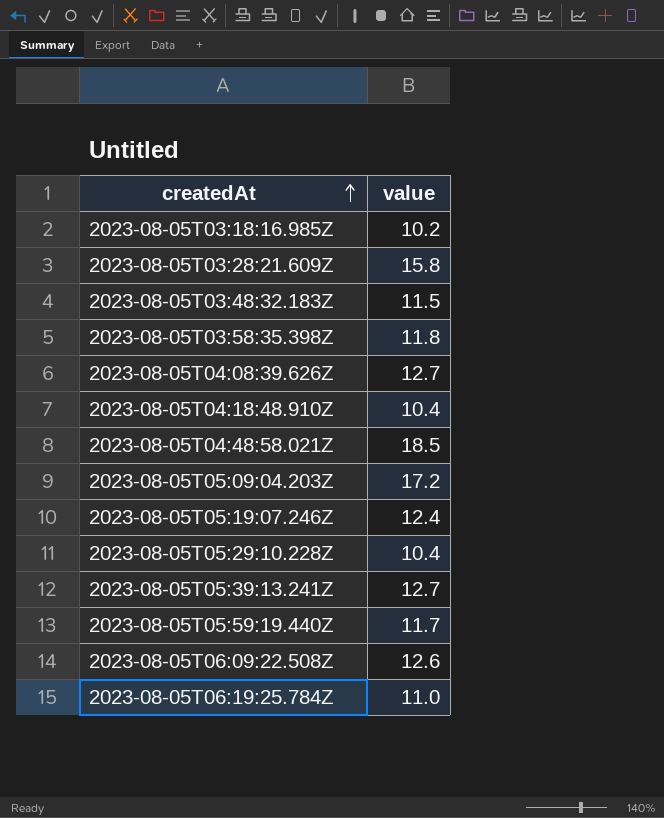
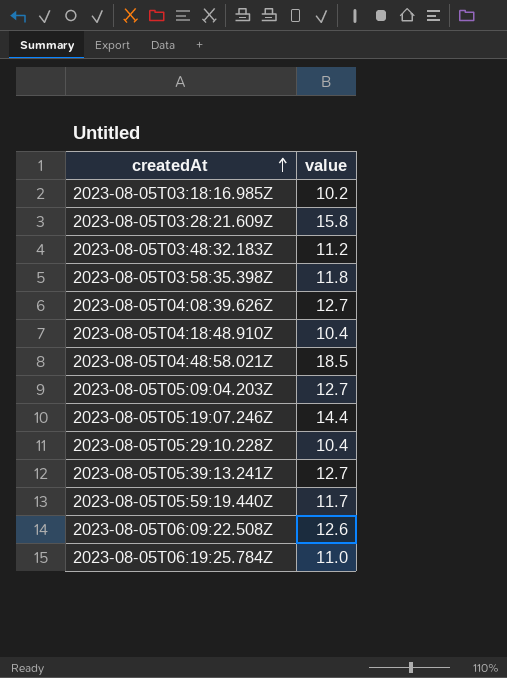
2023-08-05T03:48:32.183Z | value: 11.5 -> 11.2
2023-08-05T05:09:04.203Z | value: 17.2 -> 12.7
2023-08-05T05:19:07.246Z | value: 12.4 -> 14.4

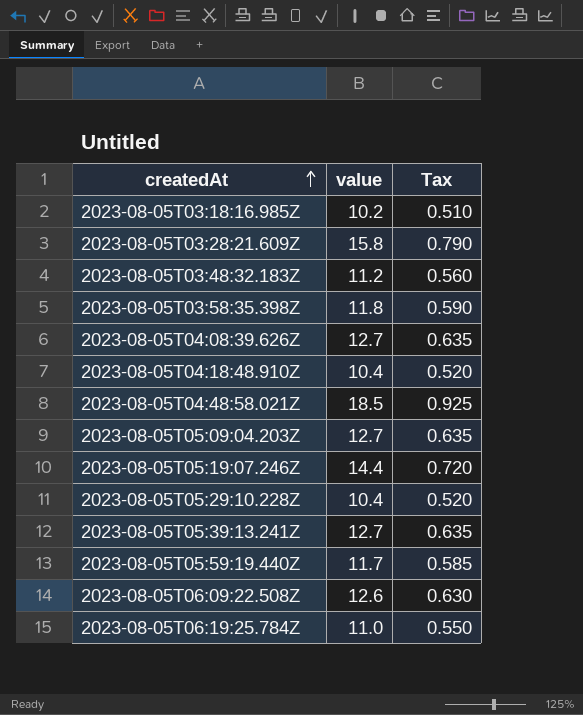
column Tax | formula: none -> [value] * 0.05

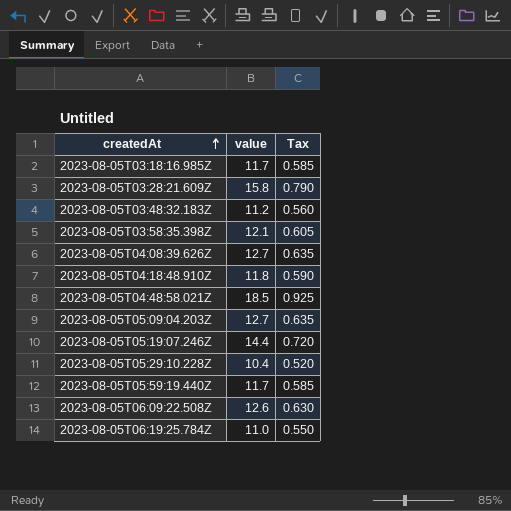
row 2023-08-05T05:39:13.241Z: 12.7 | 0.635 -> none
2023-08-05T03:18:16.985Z | value: 10.2 -> 11.7
2023-08-05T03:18:16.985Z | Tax: 0.510 -> 0.585
2023-08-05T03:58:35.398Z | value: 11.8 -> 12.1
2023-08-05T03:58:35.398Z | Tax: 0.590 -> 0.605
2023-08-05T04:18:48.910Z | value: 10.4 -> 11.8
2023-08-05T04:18:48.910Z | Tax: 0.520 -> 0.590

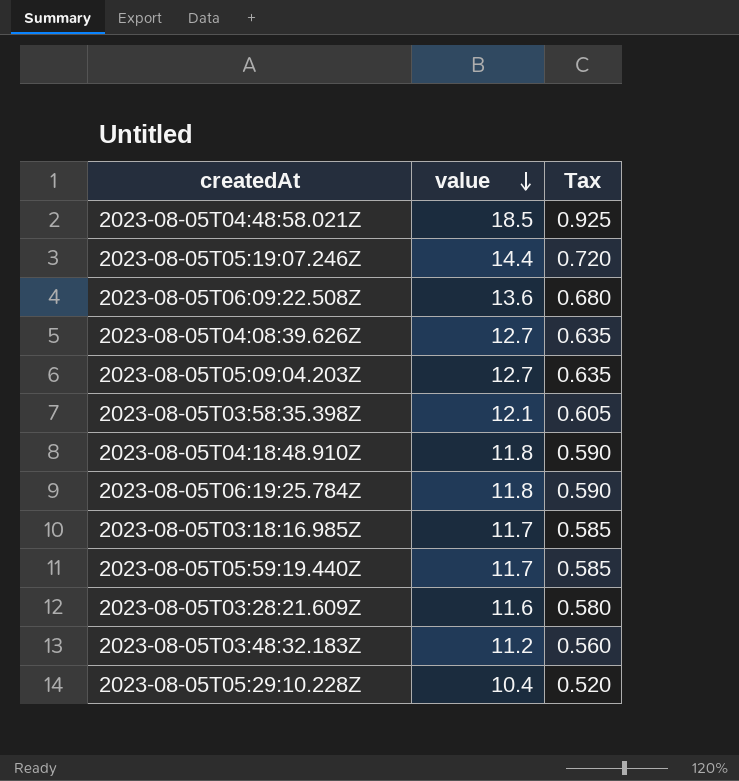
row order: createdAt ascending -> value descending
2023-08-05T06:09:22.508Z | value: 12.6 -> 13.6
2023-08-05T06:09:22.508Z | Tax: 0.630 -> 0.680
2023-08-05T06:19:25.784Z | value: 11.0 -> 11.8
2023-08-05T06:19:25.784Z | Tax: 0.550 -> 0.590
2023-08-05T03:28:21.609Z | value: 15.8 -> 11.6
2023-08-05T03:28:21.609Z | Tax: 0.790 -> 0.580

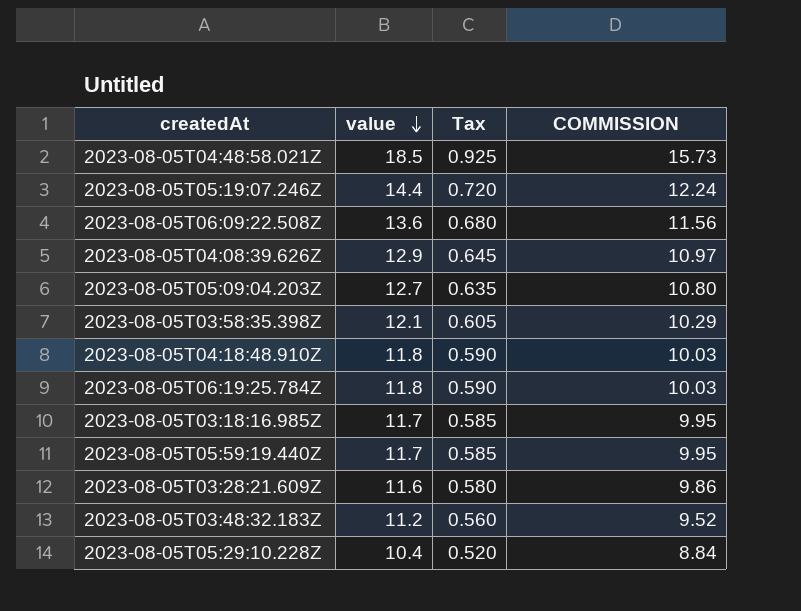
column COMMISSION | formula: none -> [value] * 0.85
2023-08-05T04:08:39.626Z | value: 12.7 -> 12.9
2023-08-05T04:08:39.626Z | Tax: 0.635 -> 0.645

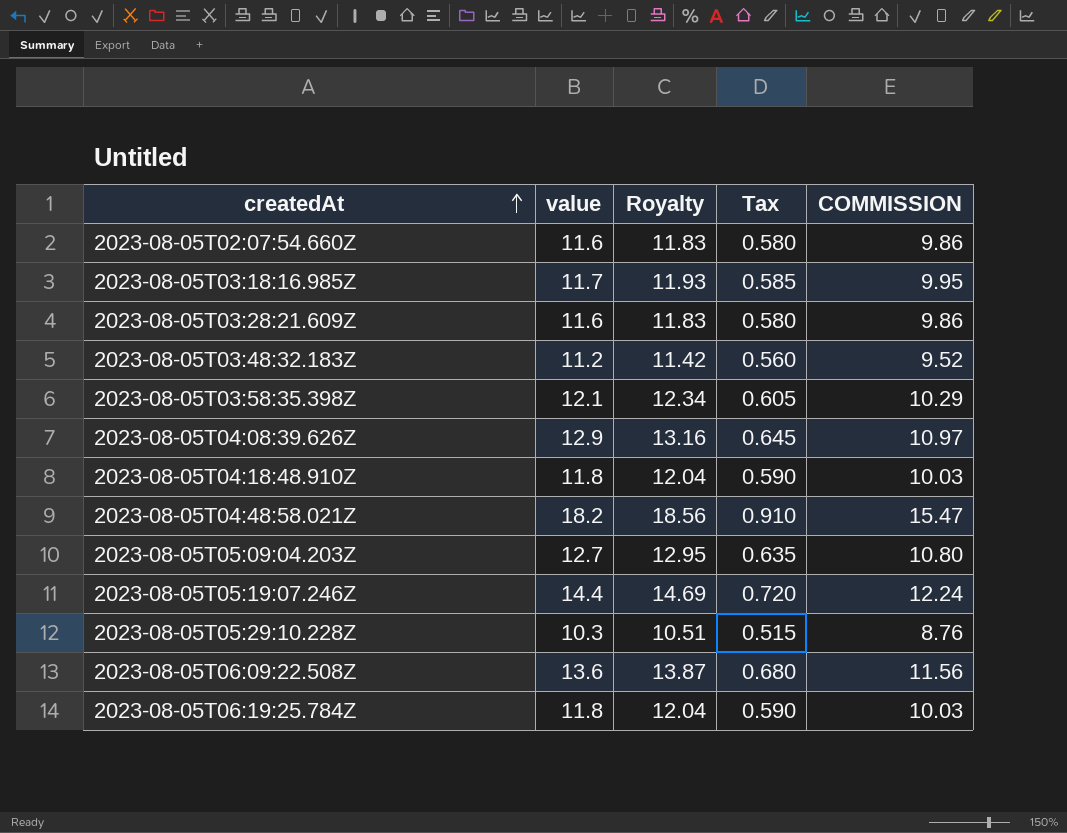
row order: value descending -> createdAt ascending
column Royalty | formula: none -> [value] * 1.02
row 2023-08-05T05:59:19.440Z: 11.7 | 0.585 | 9.95 -> none
row 2023-08-05T02:07:54.660Z: none -> 11.6 | 11.83 | 0.580 | 9.86
2023-08-05T04:48:58.021Z | value: 18.5 -> 18.2
2023-08-05T04:48:58.021Z | Tax: 0.925 -> 0.910
2023-08-05T04:48:58.021Z | COMMISSION: 15.73 -> 15.47
2023-08-05T05:29:10.228Z | value: 10.4 -> 10.3
2023-08-05T05:29:10.228Z | Tax: 0.520 -> 0.515
2023-08-05T05:29:10.228Z | COMMISSION: 8.84 -> 8.76

